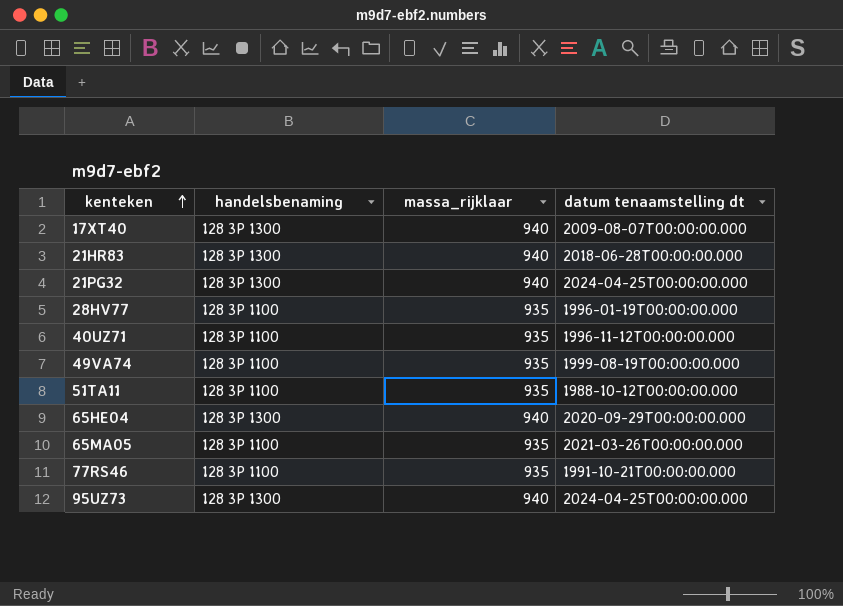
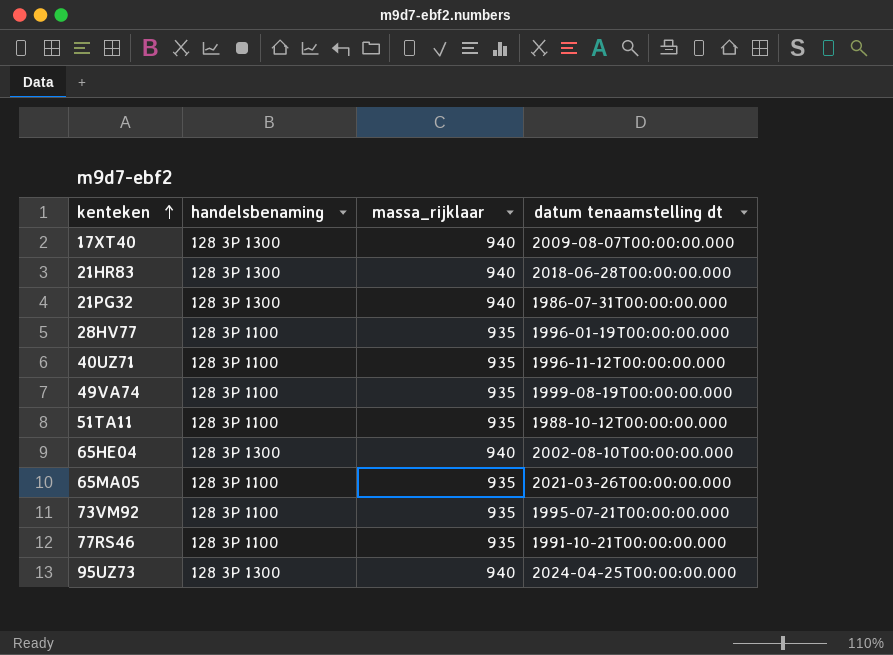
21PG32 | datum tenaamstelling dt: 2024-04-25T00:00:00.000 -> 1986-07-31T00:00:00.000
65HE04 | datum tenaamstelling dt: 2020-09-29T00:00:00.000 -> 2002-08-10T00:00:00.000
row 73VM92: none -> 128 3P 1100 | 935 | 1995-07-21T00:00:00.000

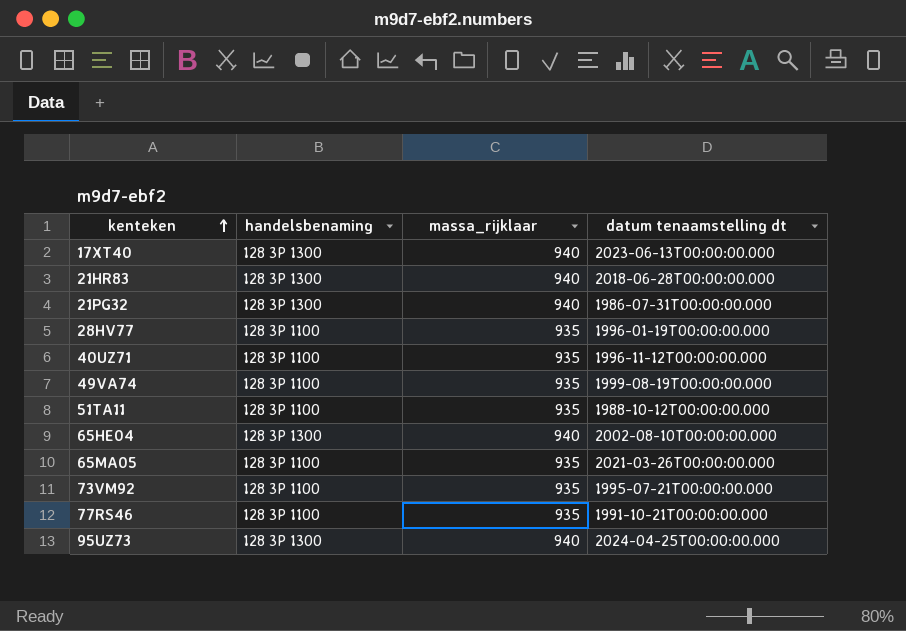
17XT40 | datum tenaamstelling dt: 2009-08-07T00:00:00.000 -> 2023-06-13T00:00:00.000

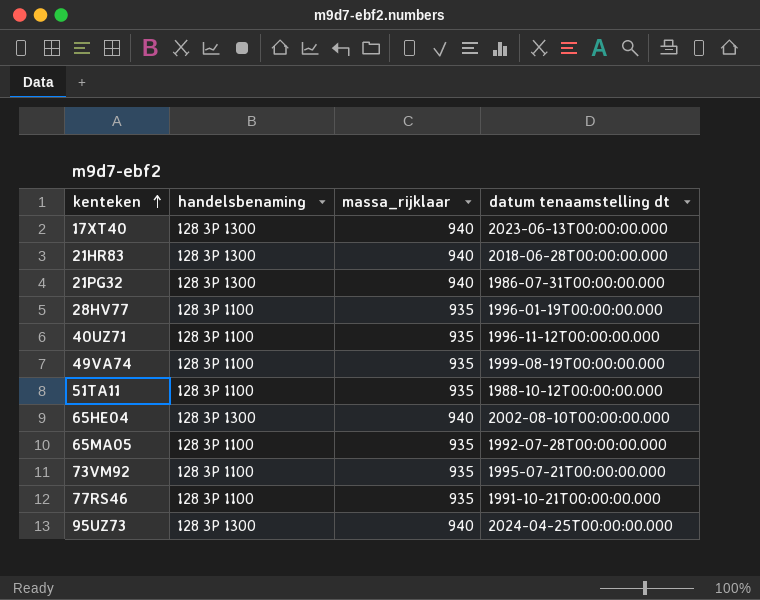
65MA05 | datum tenaamstelling dt: 2021-03-26T00:00:00.000 -> 1992-07-28T00:00:00.000

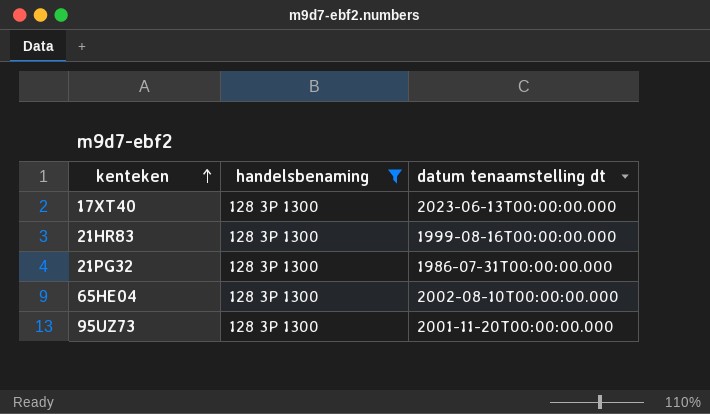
filter: none -> handelsbenaming = 128 3P 1300
column massa_rijklaar | position: 3 -> none
21HR83 | datum tenaamstelling dt: 2018-06-28T00:00:00.000 -> 1999-08-16T00:00:00.000
95UZ73 | datum tenaamstelling dt: 2024-04-25T00:00:00.000 -> 2001-11-20T00:00:00.000

